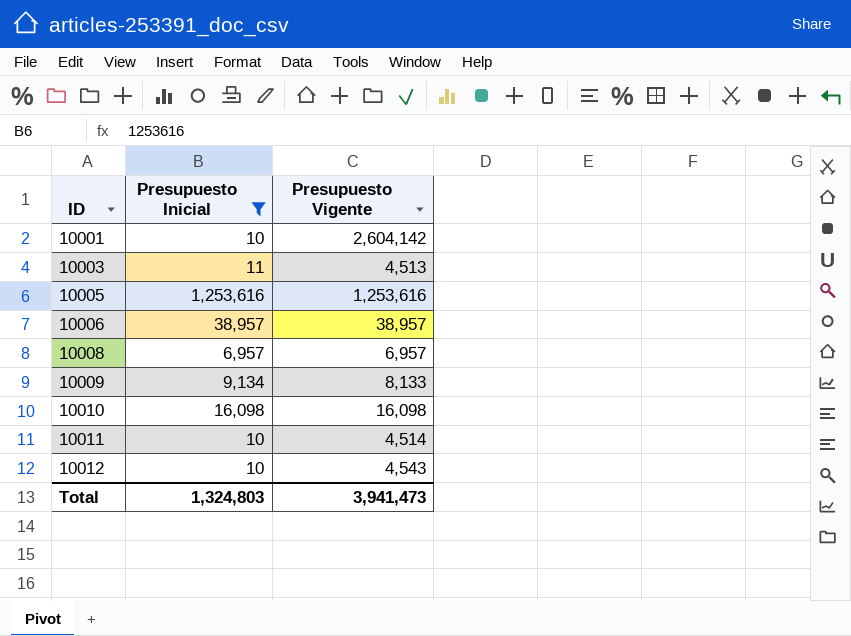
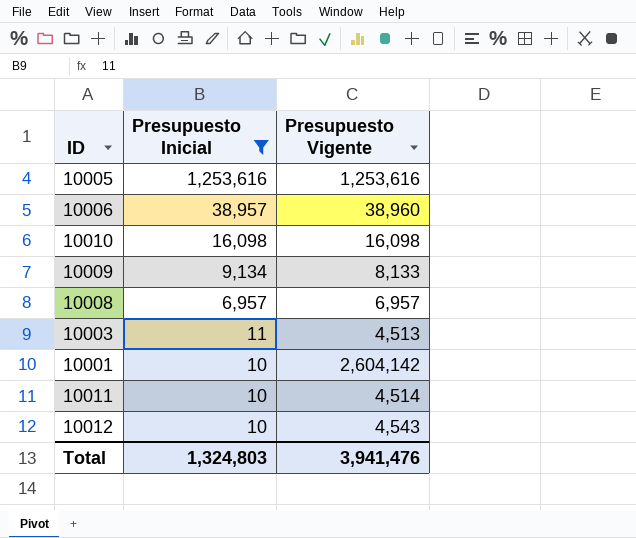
row order: ID ascending -> Presupuesto Inicial descending
10006 | Presupuesto Vigente: 38,957 -> 38,960
Total | Presupuesto Vigente: 3,941,473 -> 3,941,476

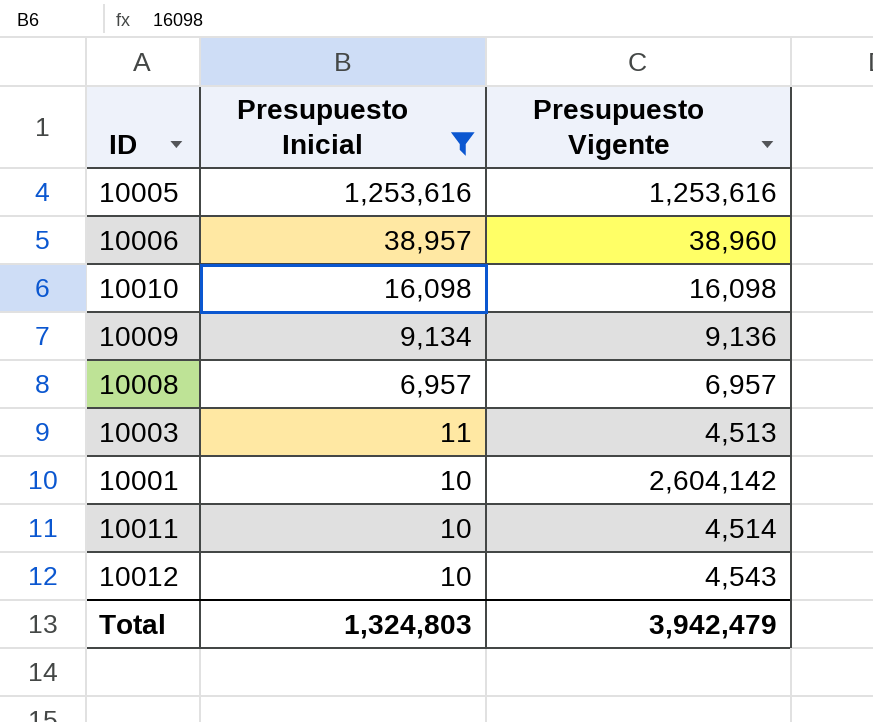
10009 | Presupuesto Vigente: 8,133 -> 9,136
Total | Presupuesto Vigente: 3,941,476 -> 3,942,479

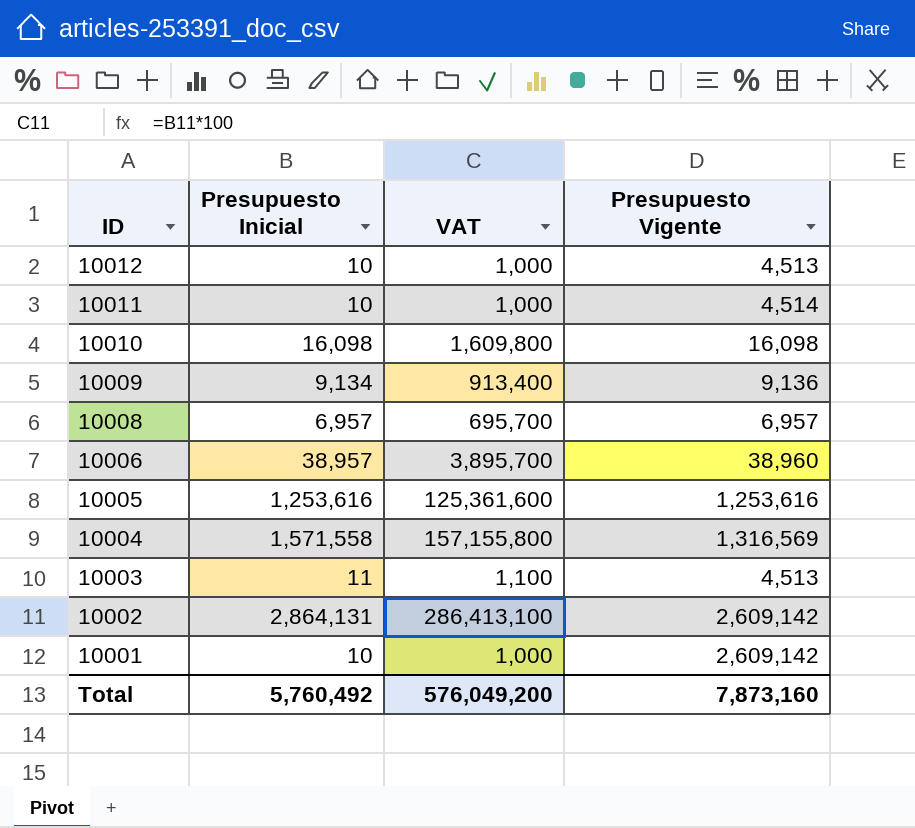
filter: Presupuesto Inicial <= 1,253,616 -> none
row order: Presupuesto Inicial descending -> ID descending
column VAT | formula: none -> [Presupuesto Inicial] * 100
10012 | Presupuesto Vigente: 4,543 -> 4,513
10001 | Presupuesto Vigente: 2,604,142 -> 2,609,142
Total | Presupuesto Inicial: 1,324,803 -> 5,760,492
Total | Presupuesto Vigente: 3,942,479 -> 7,873,160

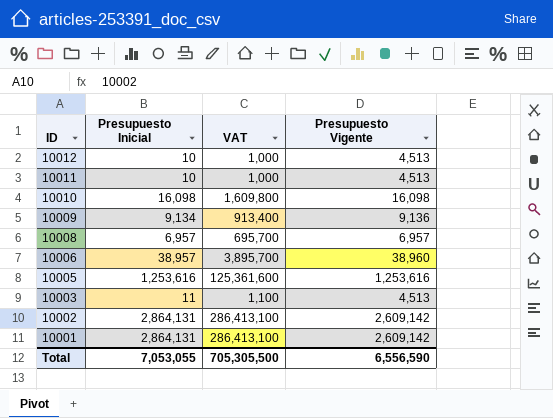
row 10004: 1,571,558 | 157,155,800 | 1,316,569 -> none
10011 | Presupuesto Vigente: 4,514 -> 4,513
10001 | Presupuesto Inicial: 10 -> 2,864,131
10001 | VAT: 1,000 -> 286,413,100
Total | Presupuesto Inicial: 5,760,492 -> 7,053,055
Total | VAT: 576,049,200 -> 705,305,500
Total | Presupuesto Vigente: 7,873,160 -> 6,556,590

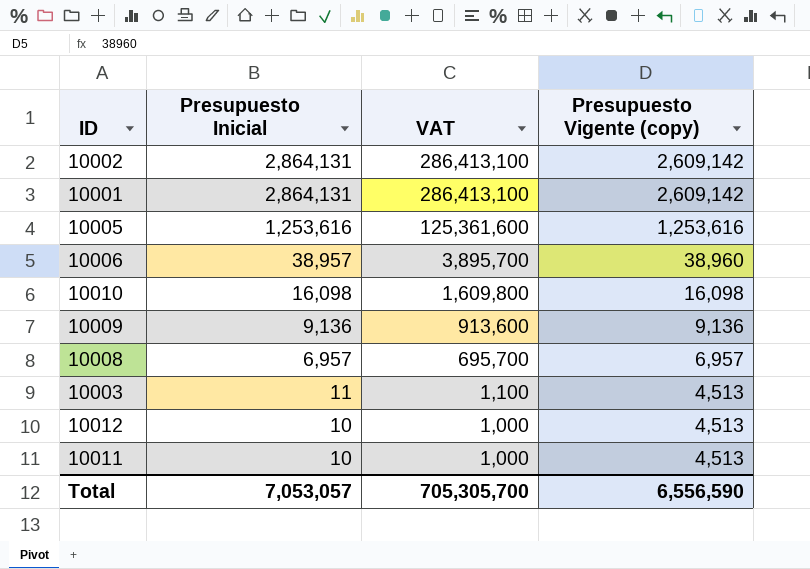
row order: ID descending -> Presupuesto Inicial descending
column name: Presupuesto Vigente -> Presupuesto Vigente (copy)
10009 | Presupuesto Inicial: 9,134 -> 9,136
10009 | VAT: 913,400 -> 913,600
Total | Presupuesto Inicial: 7,053,055 -> 7,053,057
Total | VAT: 705,305,500 -> 705,305,700

